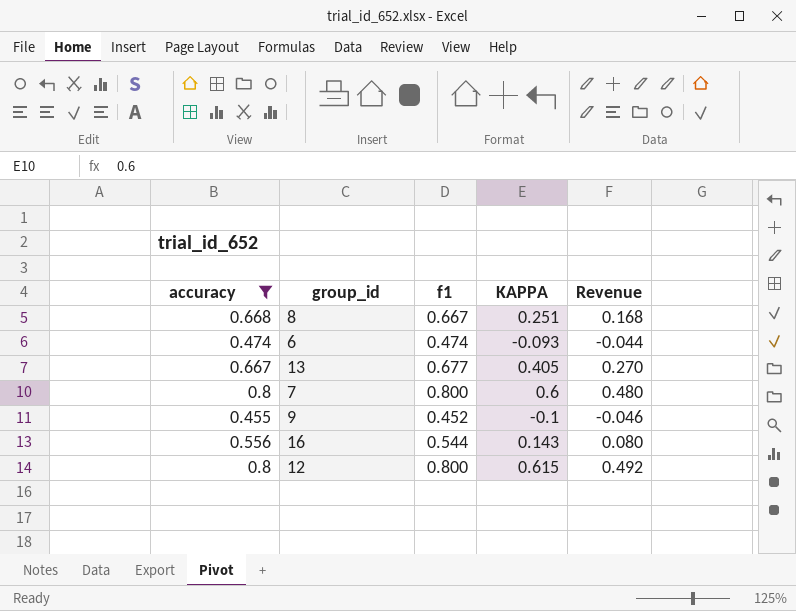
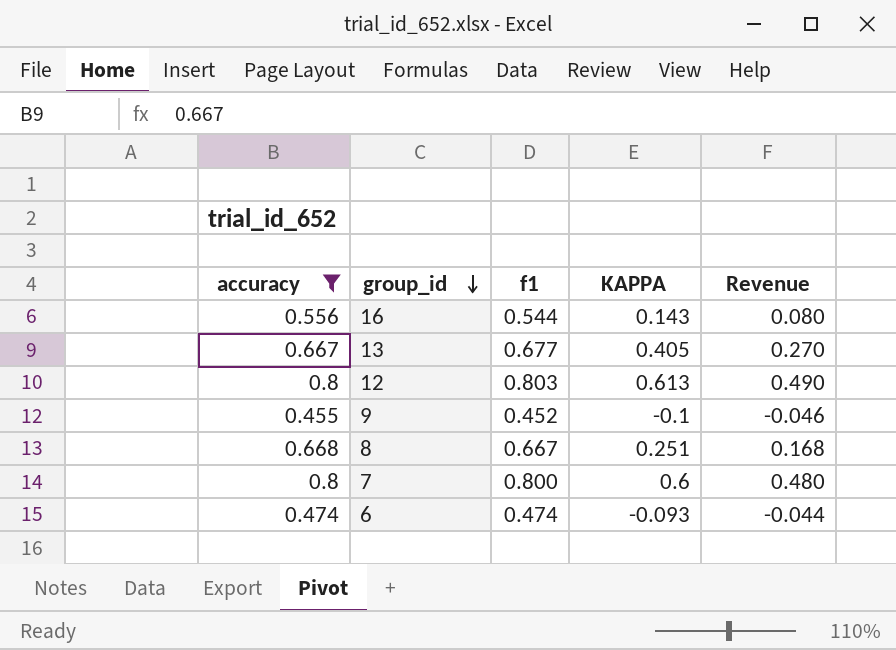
row order: none -> group_id descending
12 | f1: 0.800 -> 0.803
12 | KAPPA: 0.615 -> 0.613
12 | Revenue: 0.492 -> 0.490

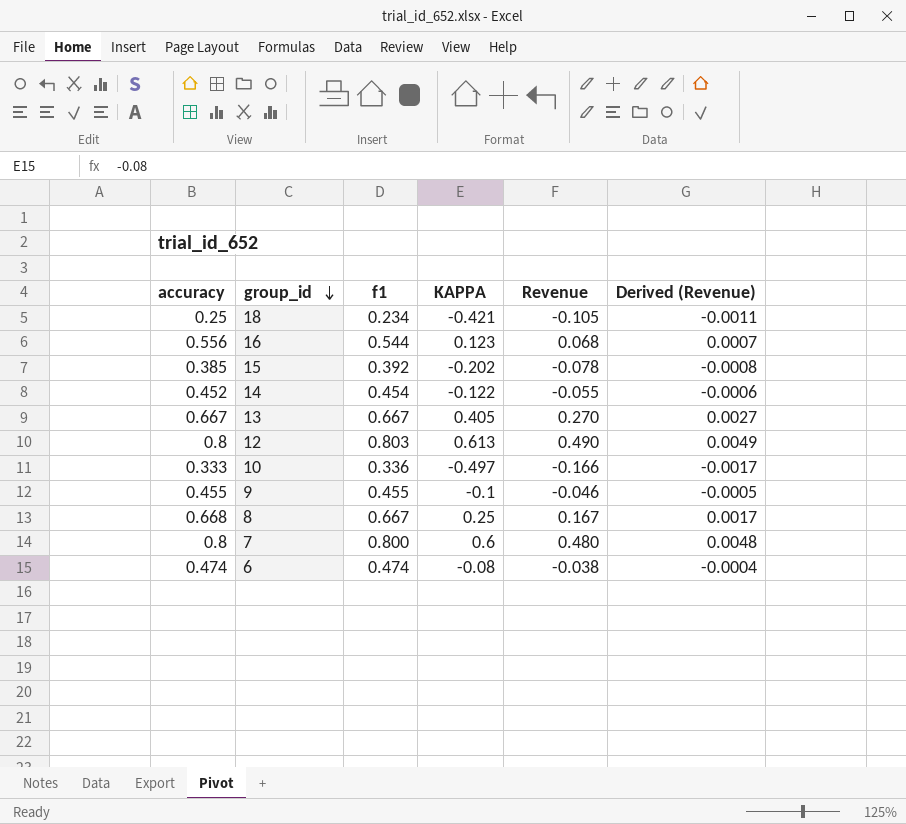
filter: accuracy >= 0.455 -> none
column Derived (Revenue) | formula: none -> [Revenue] * 0.01
16 | KAPPA: 0.143 -> 0.123
16 | Revenue: 0.080 -> 0.068
13 | f1: 0.677 -> 0.667
9 | f1: 0.452 -> 0.455
8 | KAPPA: 0.251 -> 0.25
8 | Revenue: 0.168 -> 0.167
6 | KAPPA: -0.093 -> -0.08
6 | Revenue: -0.044 -> -0.038

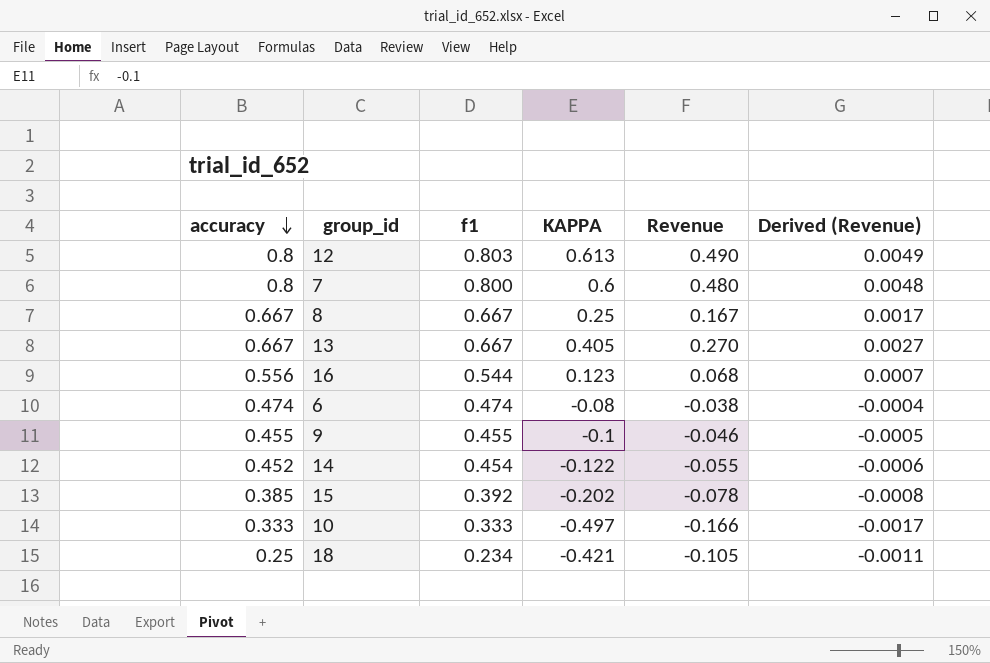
row order: group_id descending -> accuracy descending
8 | accuracy: 0.668 -> 0.667
10 | f1: 0.336 -> 0.333

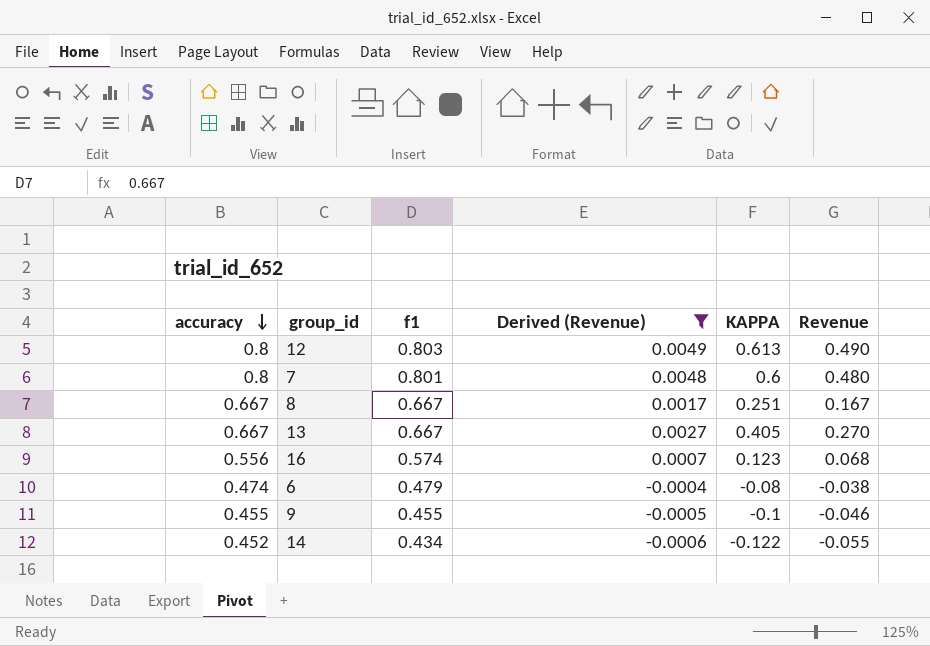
filter: none -> Derived (Revenue) >= -0.0006
column Derived (Revenue) | position: 6 -> 4
7 | f1: 0.800 -> 0.801
8 | KAPPA: 0.25 -> 0.251
16 | f1: 0.544 -> 0.574
6 | f1: 0.474 -> 0.479
14 | f1: 0.454 -> 0.434

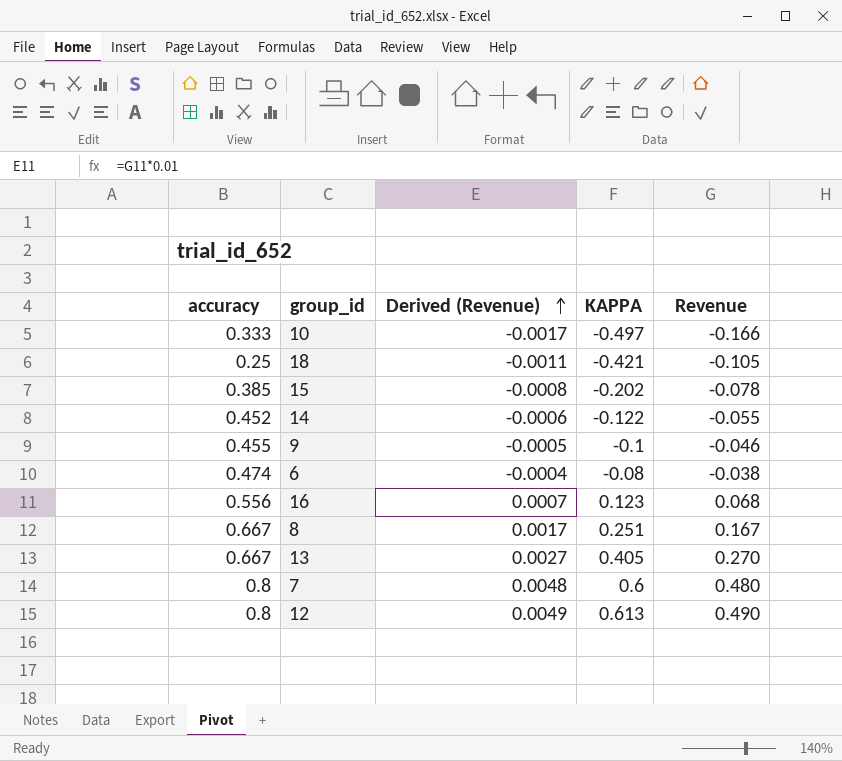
filter: Derived (Revenue) >= -0.0006 -> none
row order: accuracy descending -> Derived (Revenue) ascending
column f1 | position: 3 -> none

